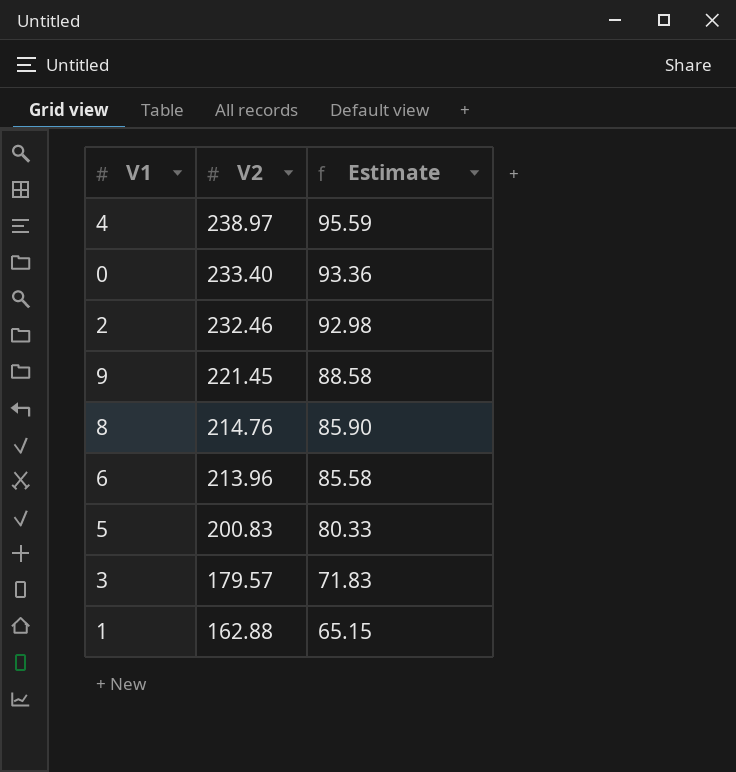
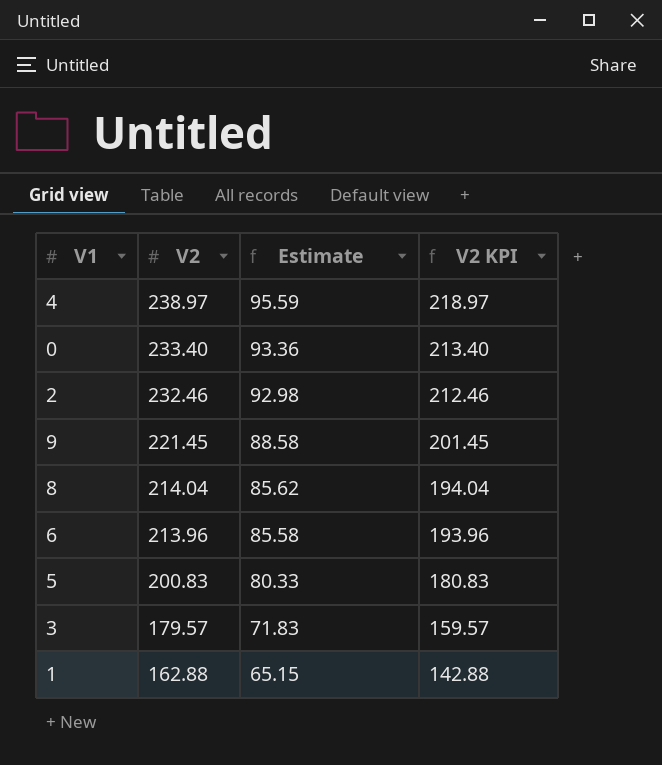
column V2 KPI | formula: none -> [V2] - 20
8 | V2: 214.76 -> 214.04
8 | Estimate: 85.90 -> 85.62

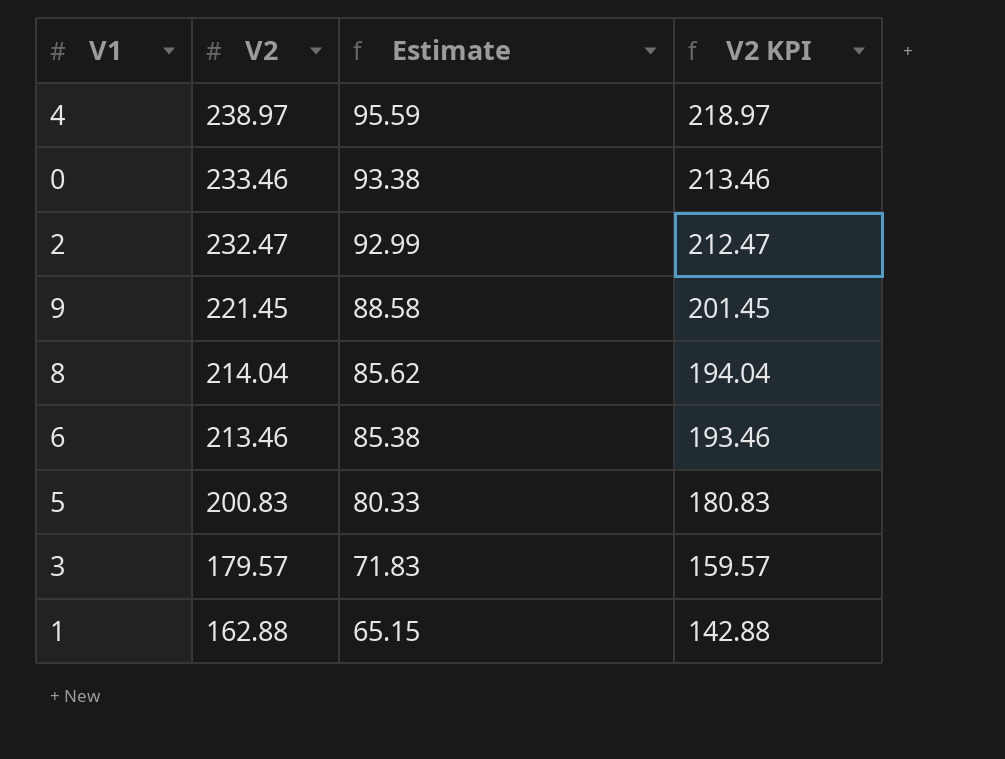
0 | V2: 233.40 -> 233.46
0 | Estimate: 93.36 -> 93.38
0 | V2 KPI: 213.40 -> 213.46
2 | V2: 232.46 -> 232.47
2 | Estimate: 92.98 -> 92.99
2 | V2 KPI: 212.46 -> 212.47
6 | V2: 213.96 -> 213.46
6 | Estimate: 85.58 -> 85.38
6 | V2 KPI: 193.96 -> 193.46

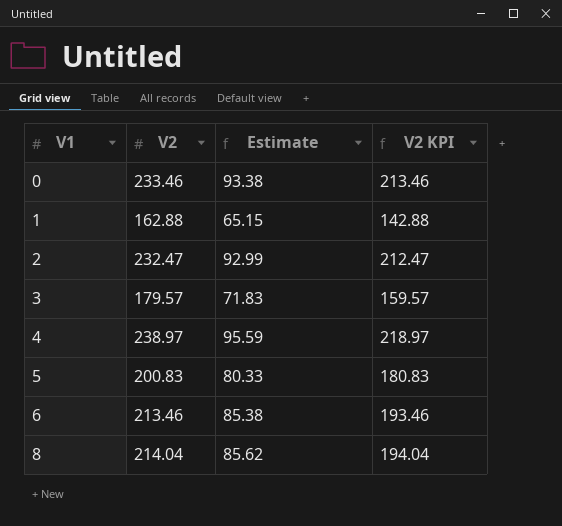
row order: V2 descending -> V1 ascending
row 9: 221.45 | 88.58 | 201.45 -> none

